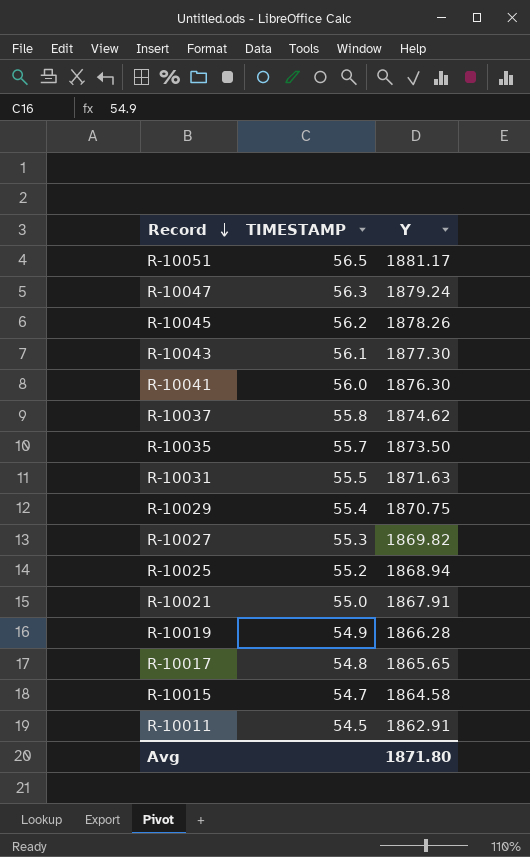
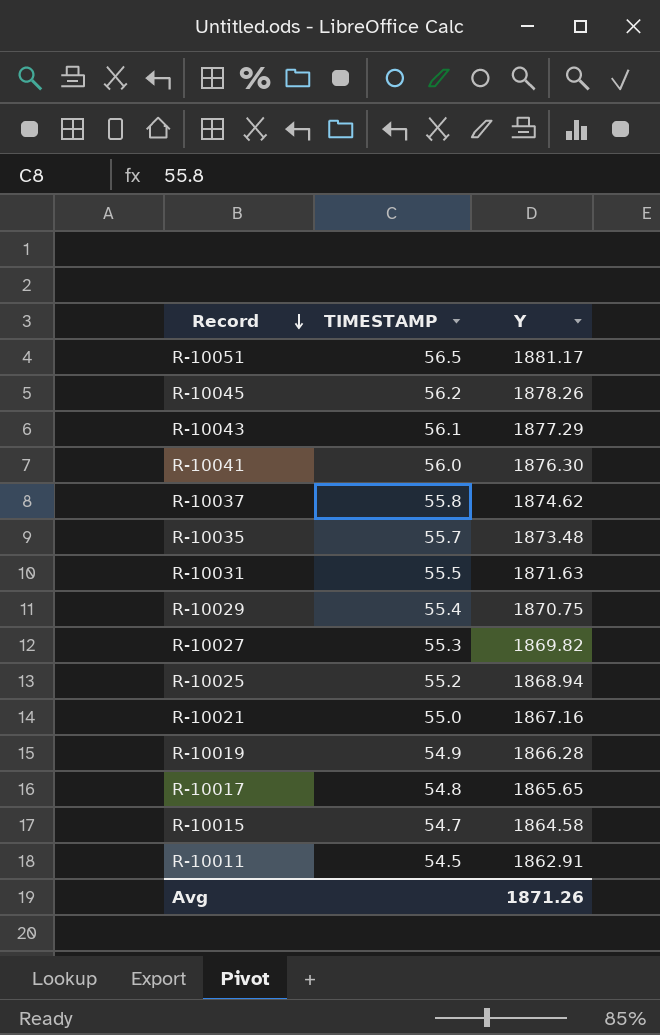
row R-10047: 56.3 | 1879.24 -> none
R-10043 | Y: 1877.30 -> 1877.29
R-10035 | Y: 1873.50 -> 1873.48
R-10021 | Y: 1867.91 -> 1867.16
Avg | Y: 1871.80 -> 1871.26

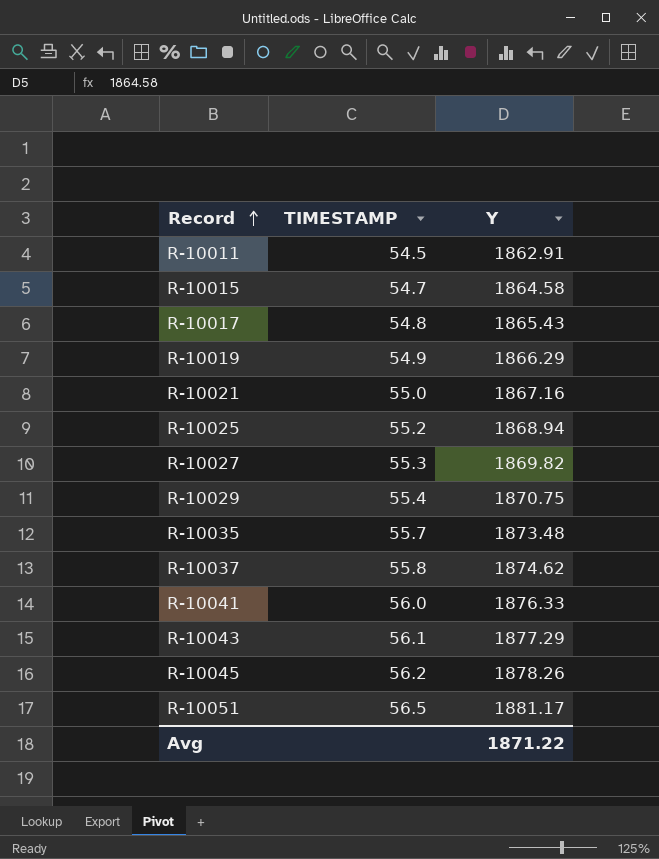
row order: Record descending -> Record ascending
row R-10031: 55.5 | 1871.63 -> none
R-10017 | Y: 1865.65 -> 1865.43
R-10019 | Y: 1866.28 -> 1866.29
R-10041 | Y: 1876.30 -> 1876.33
Avg | Y: 1871.26 -> 1871.22

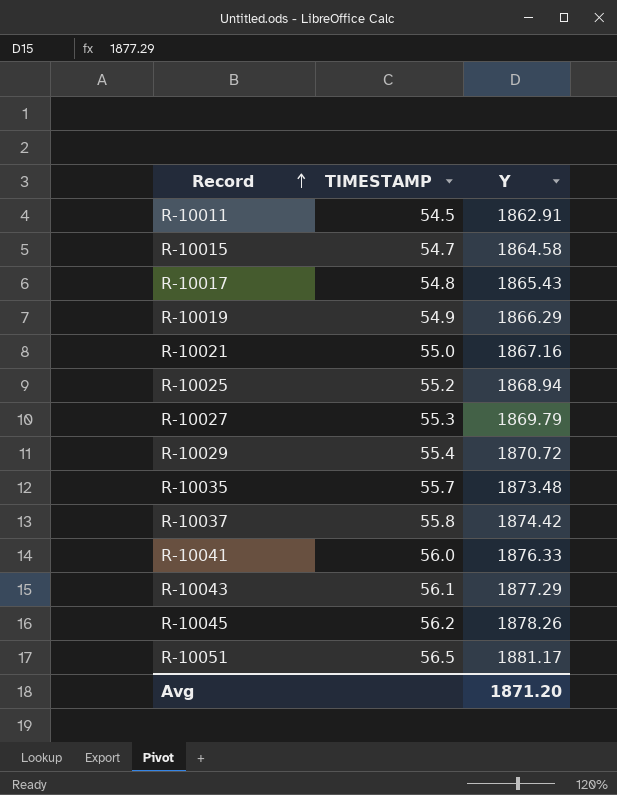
R-10027 | Y: 1869.82 -> 1869.79
R-10029 | Y: 1870.75 -> 1870.72
R-10037 | Y: 1874.62 -> 1874.42
Avg | Y: 1871.22 -> 1871.20

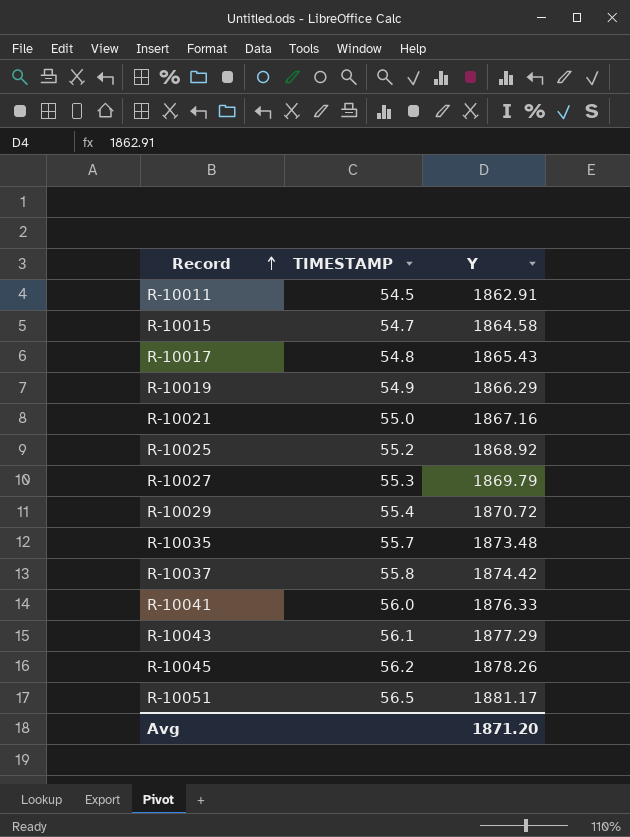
R-10025 | Y: 1868.94 -> 1868.92

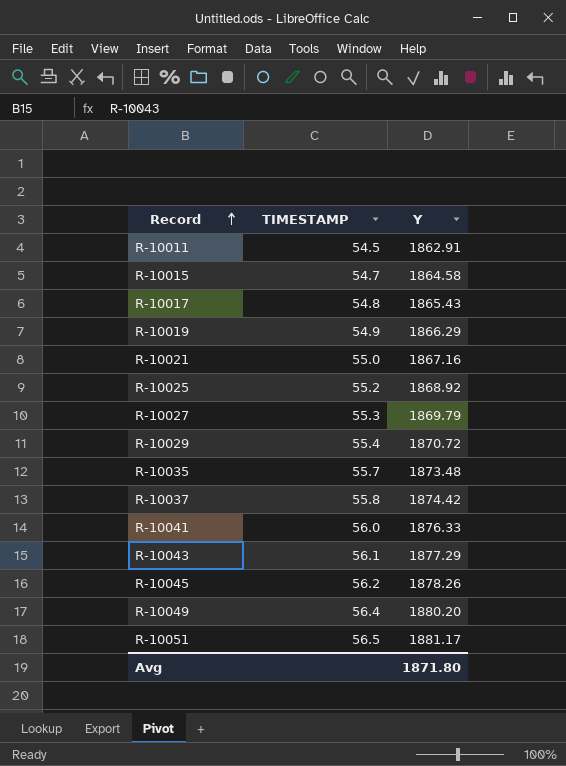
row R-10049: none -> 56.4 | 1880.20
Avg | Y: 1871.20 -> 1871.80

